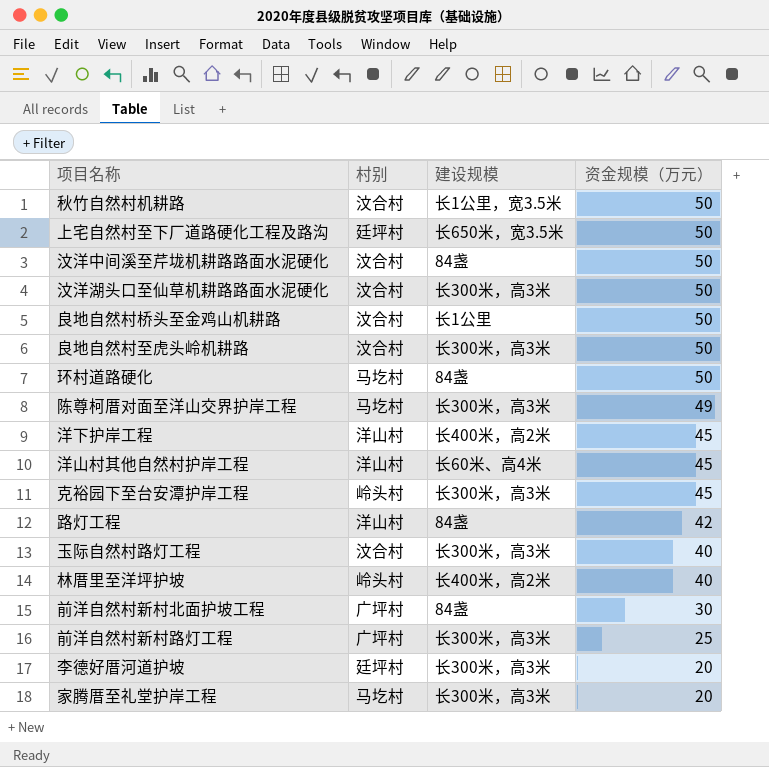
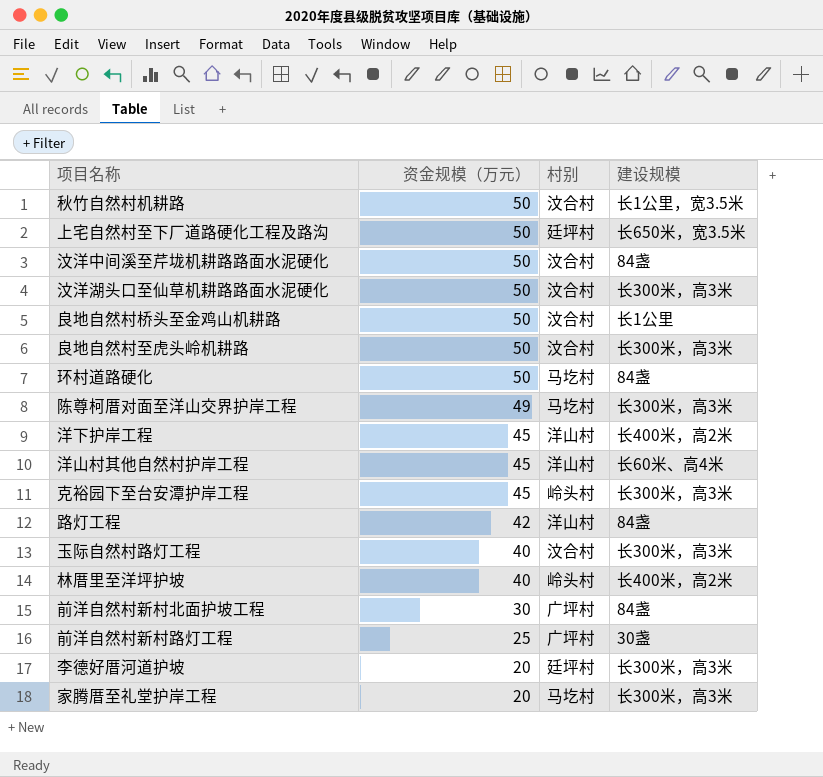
column 资金规模（万元） | position: 4 -> 2
前洋自然村新村路灯工程 | 建设规模: 长300米，高3米 -> 30盏

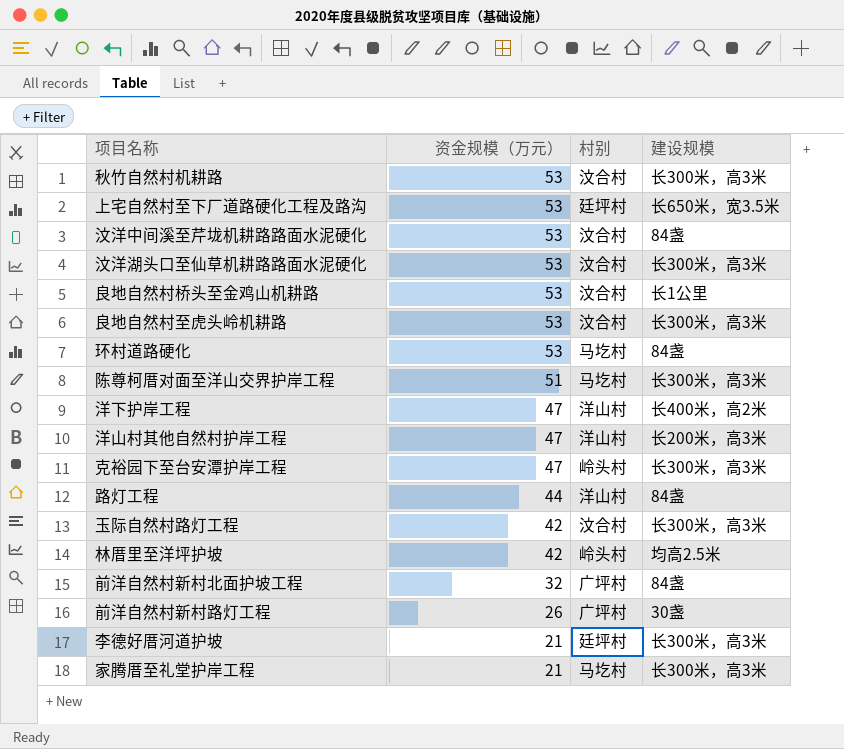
秋竹自然村机耕路 | 资金规模（万元）: 50 -> 53
秋竹自然村机耕路 | 建设规模: 长1公里，宽3.5米 -> 长300米，高3米
上宅自然村至下厂道路硬化工程及路沟 | 资金规模（万元）: 50 -> 53
汶洋中间溪至芹垅机耕路路面水泥硬化 | 资金规模（万元）: 50 -> 53
汶洋湖头口至仙草机耕路路面水泥硬化 | 资金规模（万元）: 50 -> 53
良地自然村桥头至金鸡山机耕路 | 资金规模（万元）: 50 -> 53
良地自然村至虎头岭机耕路 | 资金规模（万元）: 50 -> 53
环村道路硬化 | 资金规模（万元）: 50 -> 53
陈尊柯厝对面至洋山交界护岸工程 | 资金规模（万元）: 49 -> 51
洋下护岸工程 | 资金规模（万元）: 45 -> 47
洋山村其他自然村护岸工程 | 资金规模（万元）: 45 -> 47
洋山村其他自然村护岸工程 | 建设规模: 长60米、高4米 -> 长200米，高3米
克裕园下至台安潭护岸工程 | 资金规模（万元）: 45 -> 47
路灯工程 | 资金规模（万元）: 42 -> 44
玉际自然村路灯工程 | 资金规模（万元）: 40 -> 42
林厝里至洋坪护坡 | 资金规模（万元）: 40 -> 42
林厝里至洋坪护坡 | 建设规模: 长400米，高2米 -> 均高2.5米
前洋自然村新村北面护坡工程 | 资金规模（万元）: 30 -> 32
前洋自然村新村路灯工程 | 资金规模（万元）: 25 -> 26
李德好厝河道护坡 | 资金规模（万元）: 20 -> 21
家腾厝至礼堂护岸工程 | 资金规模（万元）: 20 -> 21

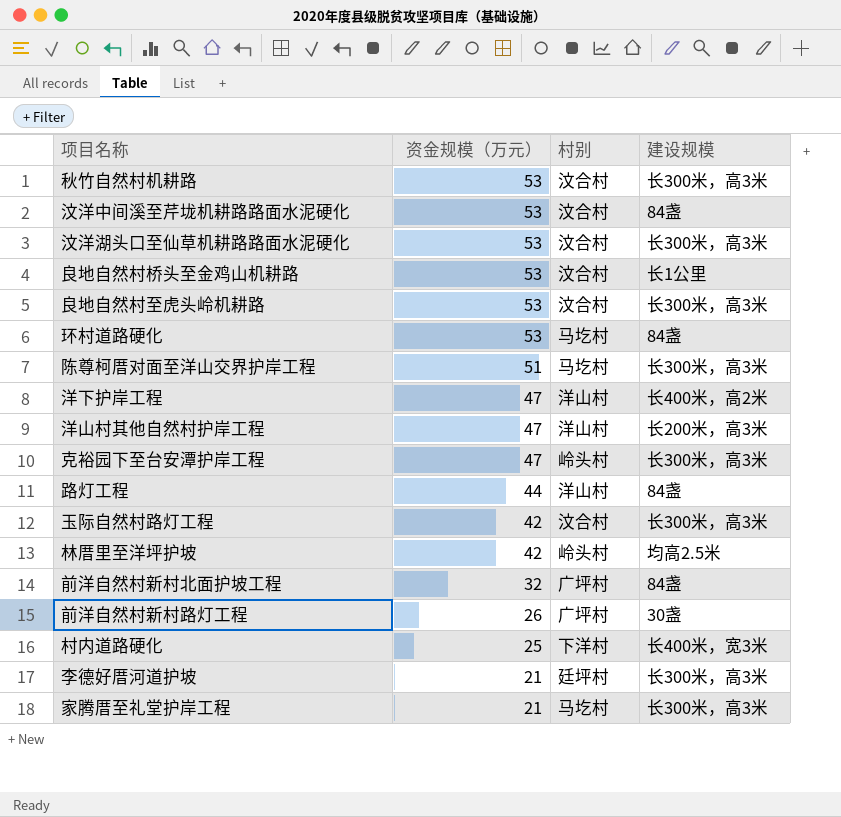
row 上宅自然村至下厂道路硬化工程及路沟: 53 | 廷坪村 | 长650米，宽3.5米 -> none
row 村内道路硬化: none -> 25 | 下洋村 | 长400米，宽3米

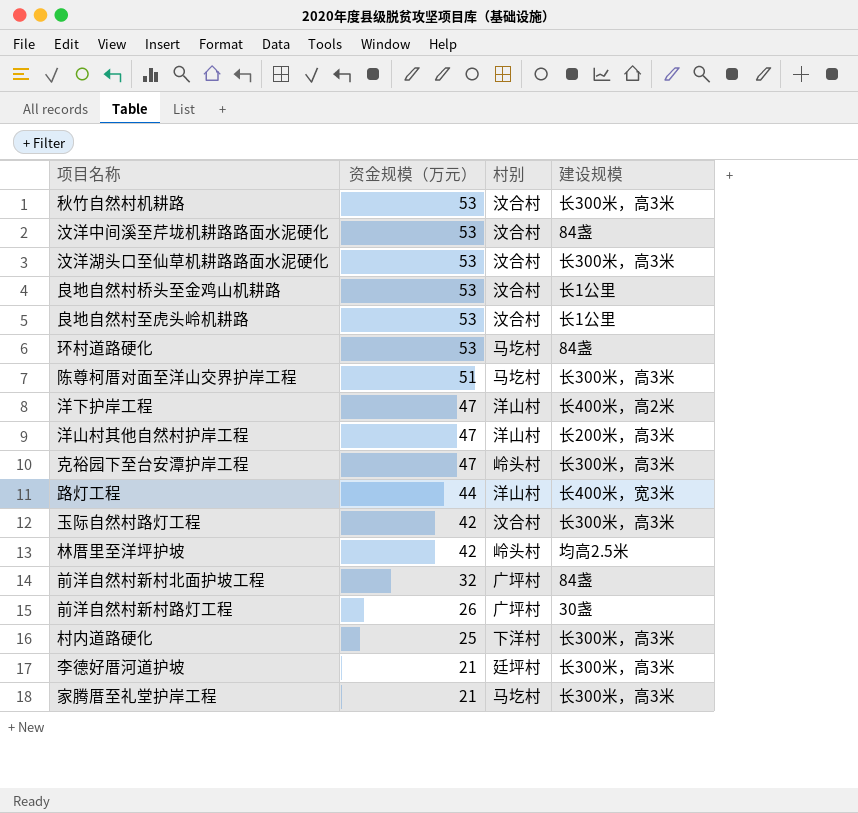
良地自然村至虎头岭机耕路 | 建设规模: 长300米，高3米 -> 长1公里
路灯工程 | 建设规模: 84盏 -> 长400米，宽3米
村内道路硬化 | 建设规模: 长400米，宽3米 -> 长300米，高3米

